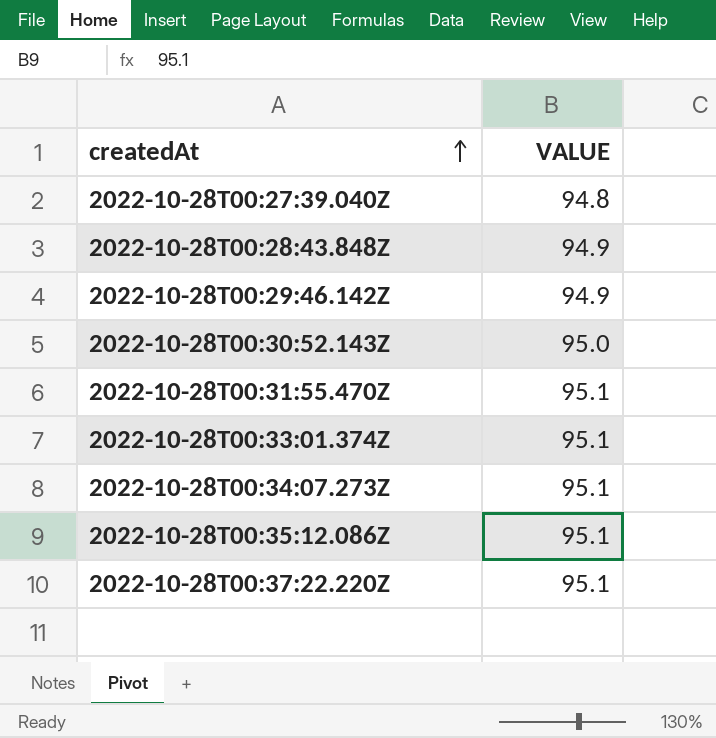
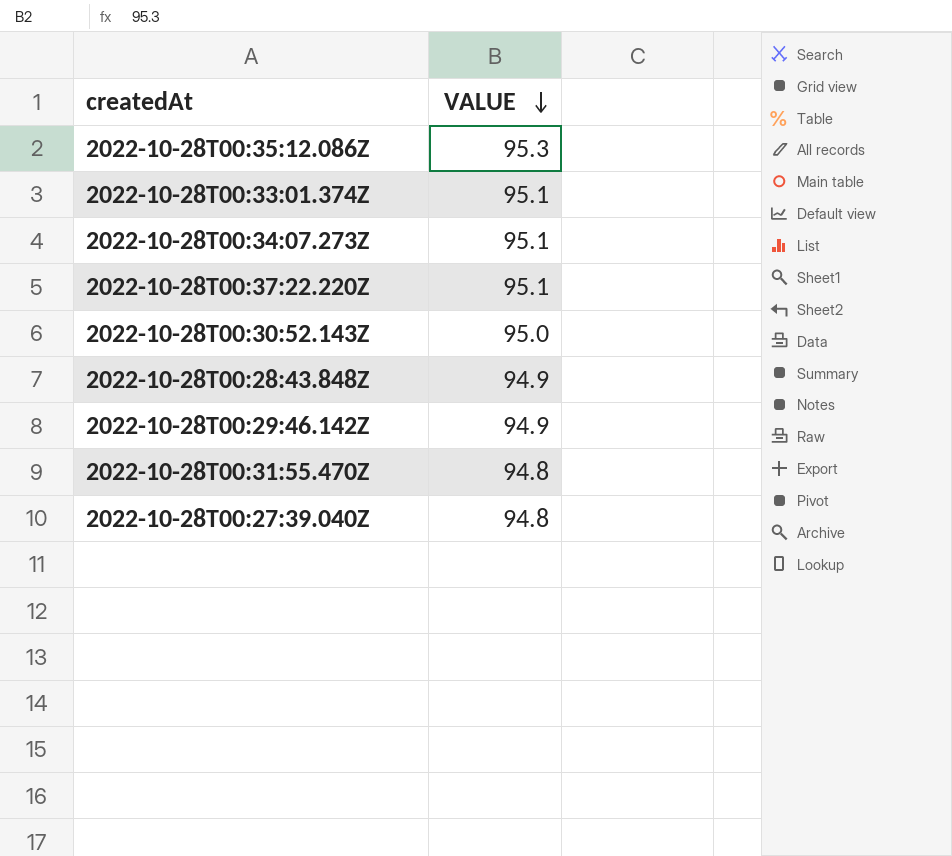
row order: createdAt ascending -> VALUE descending
2022-10-28T00:35:12.086Z | VALUE: 95.1 -> 95.3
2022-10-28T00:31:55.470Z | VALUE: 95.1 -> 94.8

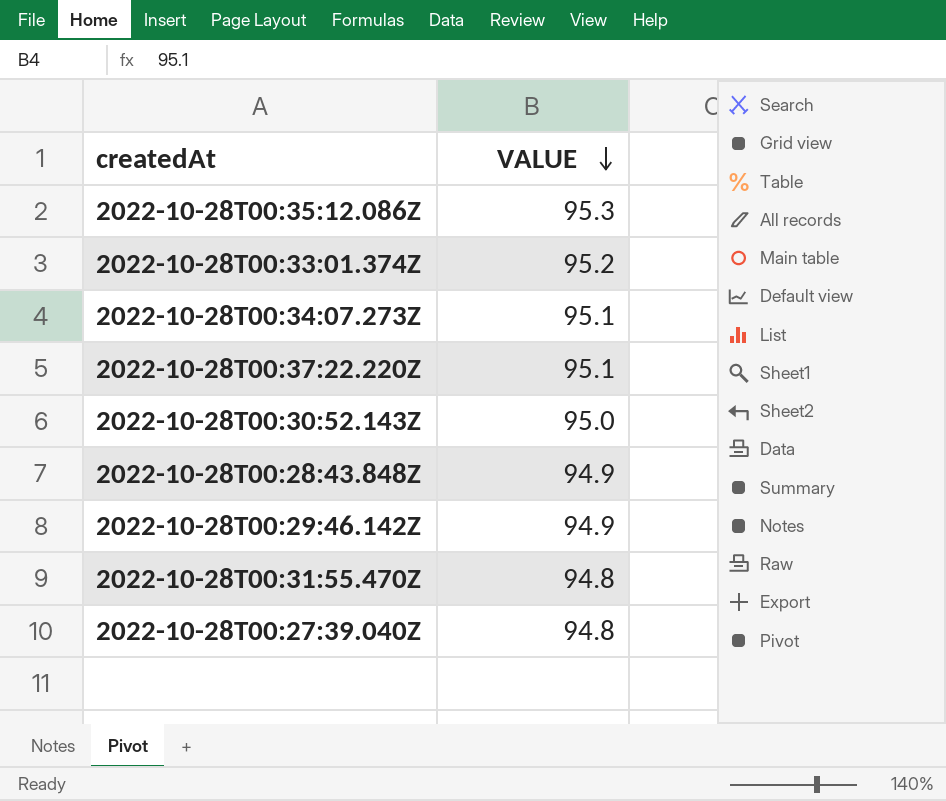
2022-10-28T00:33:01.374Z | VALUE: 95.1 -> 95.2

